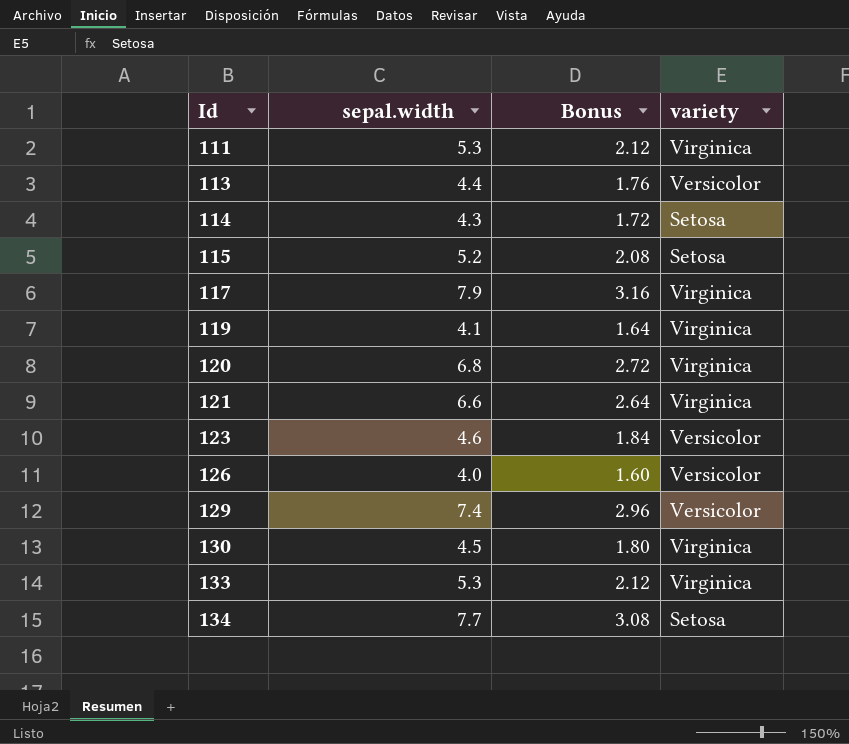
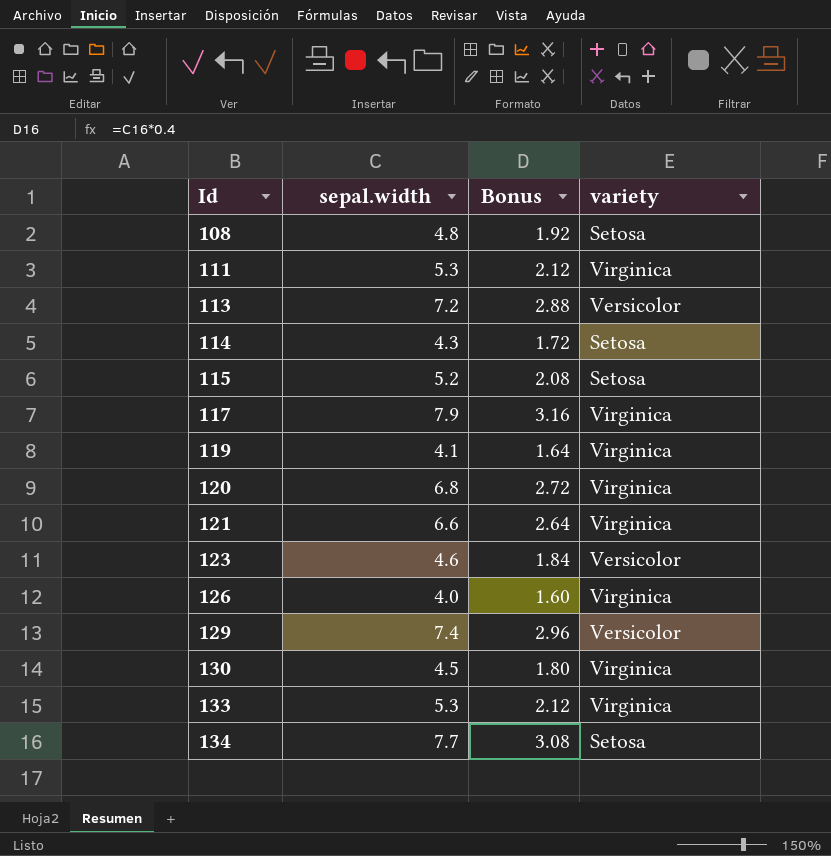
row 108: none -> 4.8 | 1.92 | Setosa
113 | sepal.width: 4.4 -> 7.2
113 | Bonus: 1.76 -> 2.88
126 | variety: Versicolor -> Virginica

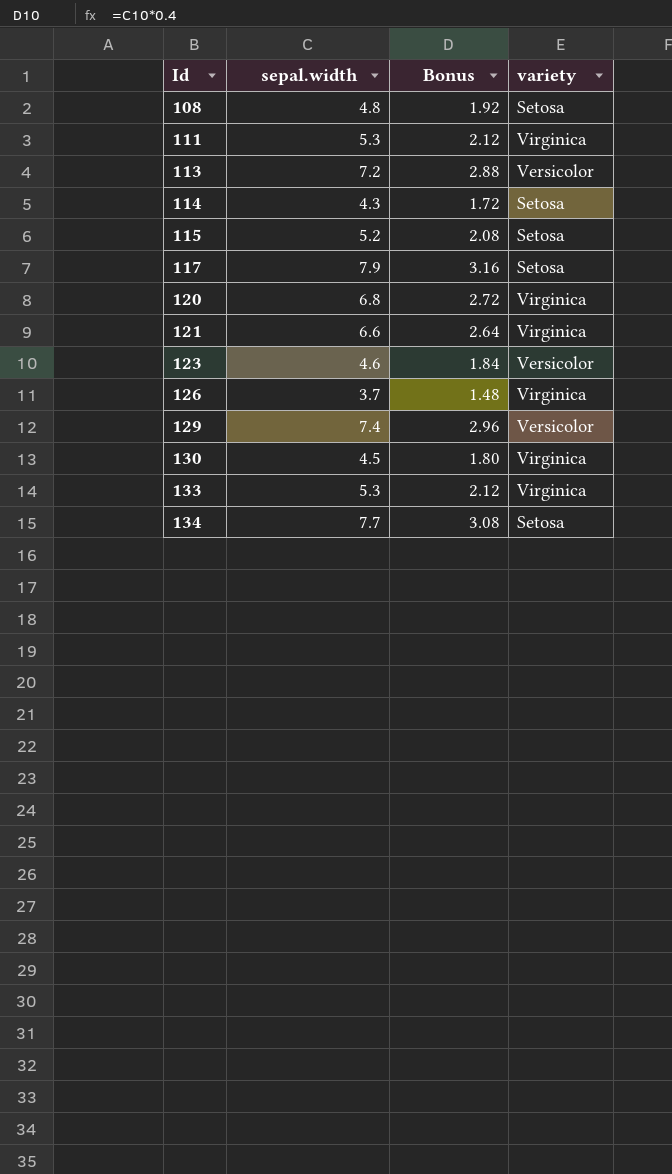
row 119: 4.1 | 1.64 | Virginica -> none
117 | variety: Virginica -> Setosa
126 | sepal.width: 4.0 -> 3.7
126 | Bonus: 1.60 -> 1.48

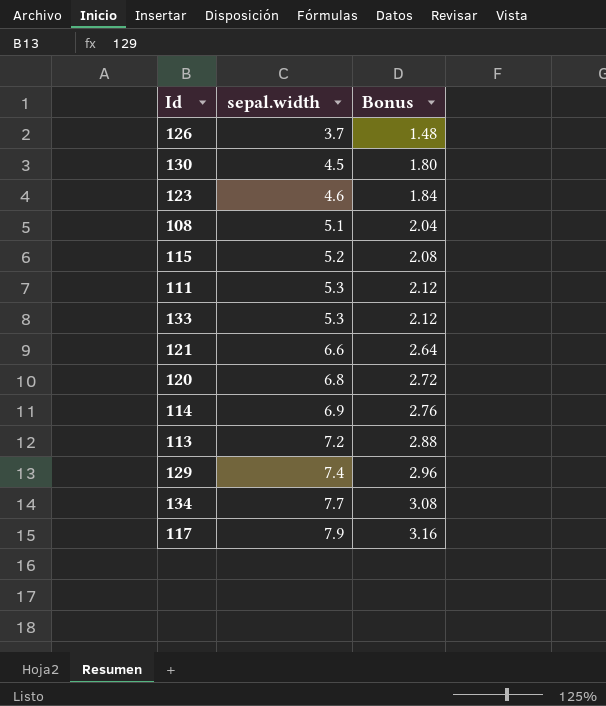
row order: Id ascending -> sepal.width ascending
column variety | position: 4 -> none
108 | sepal.width: 4.8 -> 5.1
108 | Bonus: 1.92 -> 2.04
114 | sepal.width: 4.3 -> 6.9
114 | Bonus: 1.72 -> 2.76

